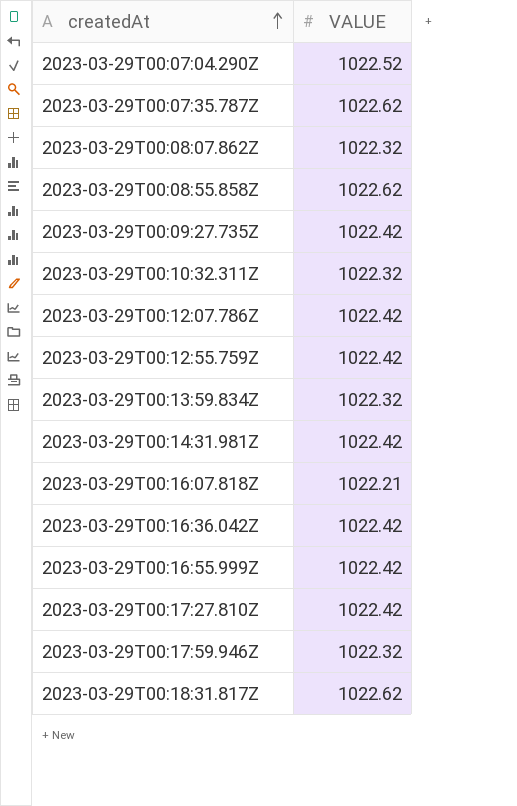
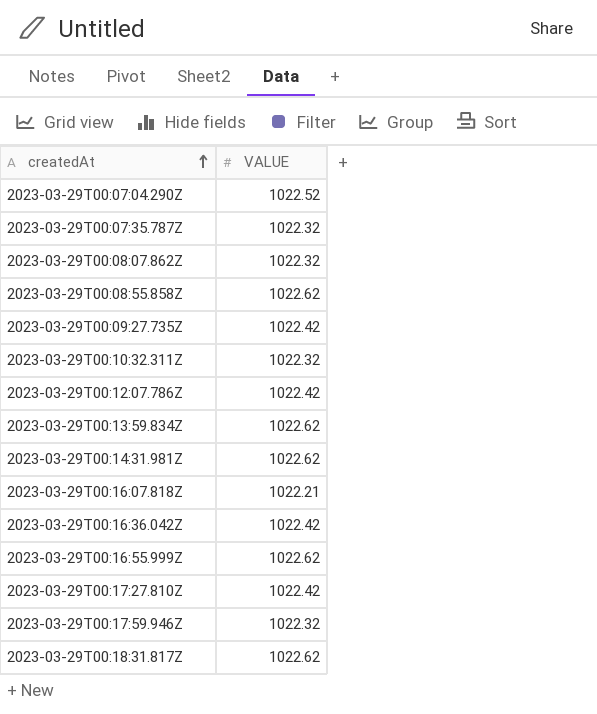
row 2023-03-29T00:12:55.759Z: 1022.42 -> none
2023-03-29T00:07:35.787Z | VALUE: 1022.62 -> 1022.32
2023-03-29T00:13:59.834Z | VALUE: 1022.32 -> 1022.62
2023-03-29T00:14:31.981Z | VALUE: 1022.42 -> 1022.62
2023-03-29T00:16:55.999Z | VALUE: 1022.42 -> 1022.62

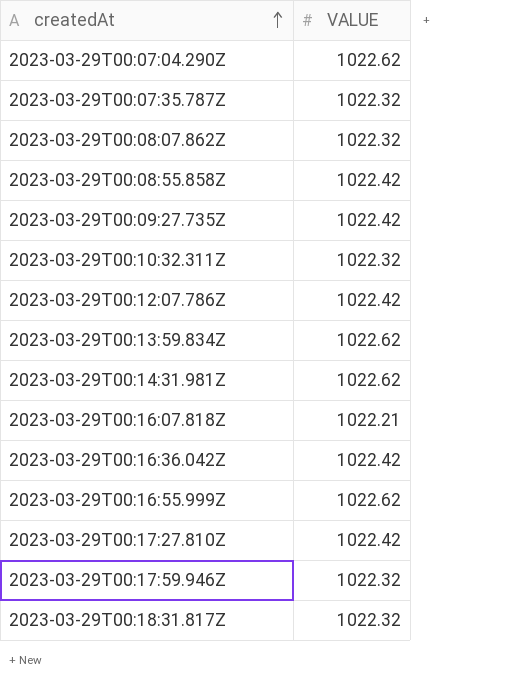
2023-03-29T00:07:04.290Z | VALUE: 1022.52 -> 1022.62
2023-03-29T00:08:55.858Z | VALUE: 1022.62 -> 1022.42
2023-03-29T00:18:31.817Z | VALUE: 1022.62 -> 1022.32

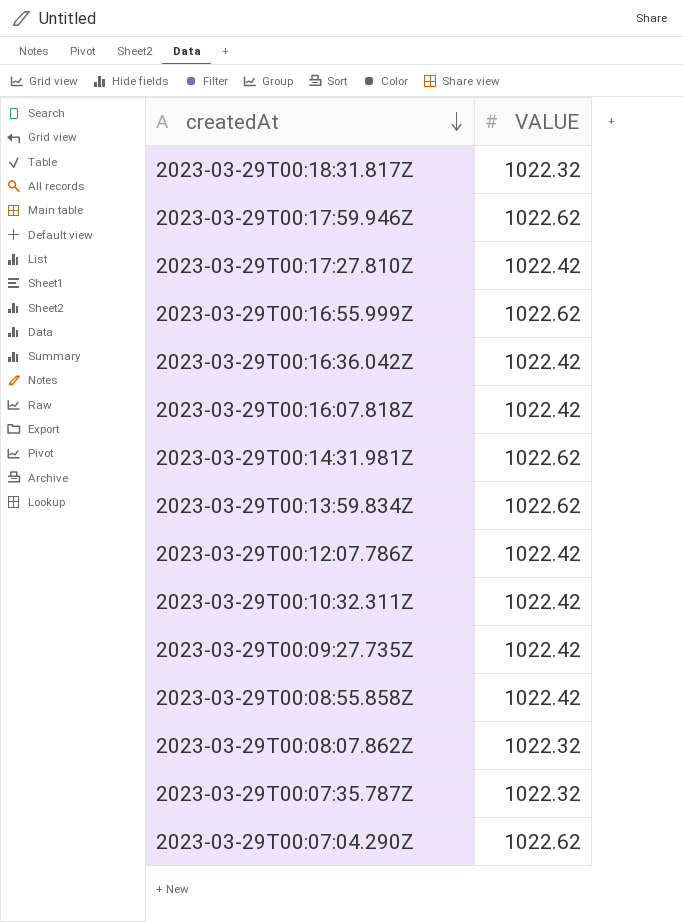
row order: createdAt ascending -> createdAt descending
2023-03-29T00:17:59.946Z | VALUE: 1022.32 -> 1022.62
2023-03-29T00:16:07.818Z | VALUE: 1022.21 -> 1022.42
2023-03-29T00:10:32.311Z | VALUE: 1022.32 -> 1022.42

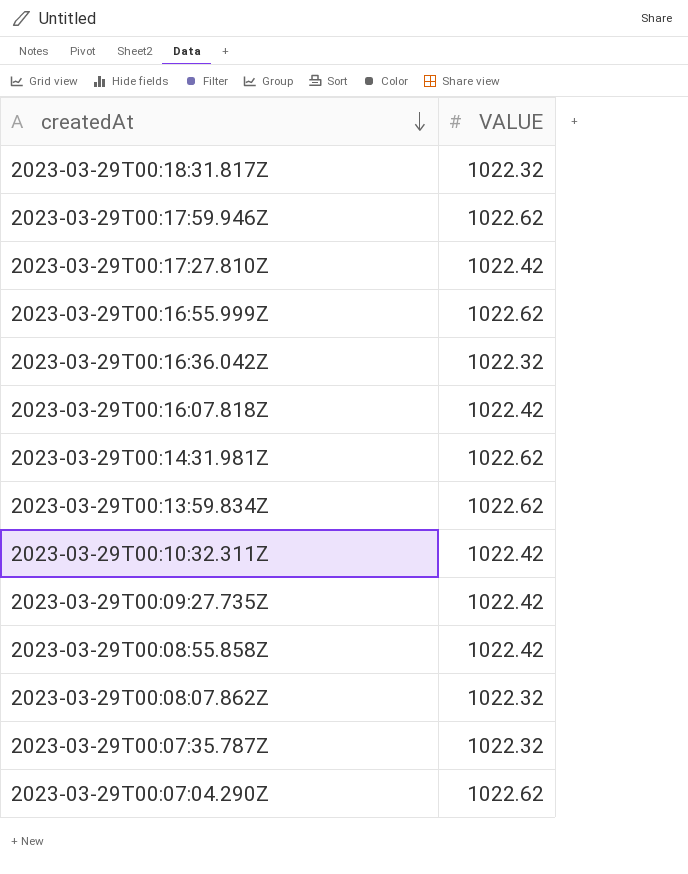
row 2023-03-29T00:12:07.786Z: 1022.42 -> none
2023-03-29T00:16:36.042Z | VALUE: 1022.42 -> 1022.32

